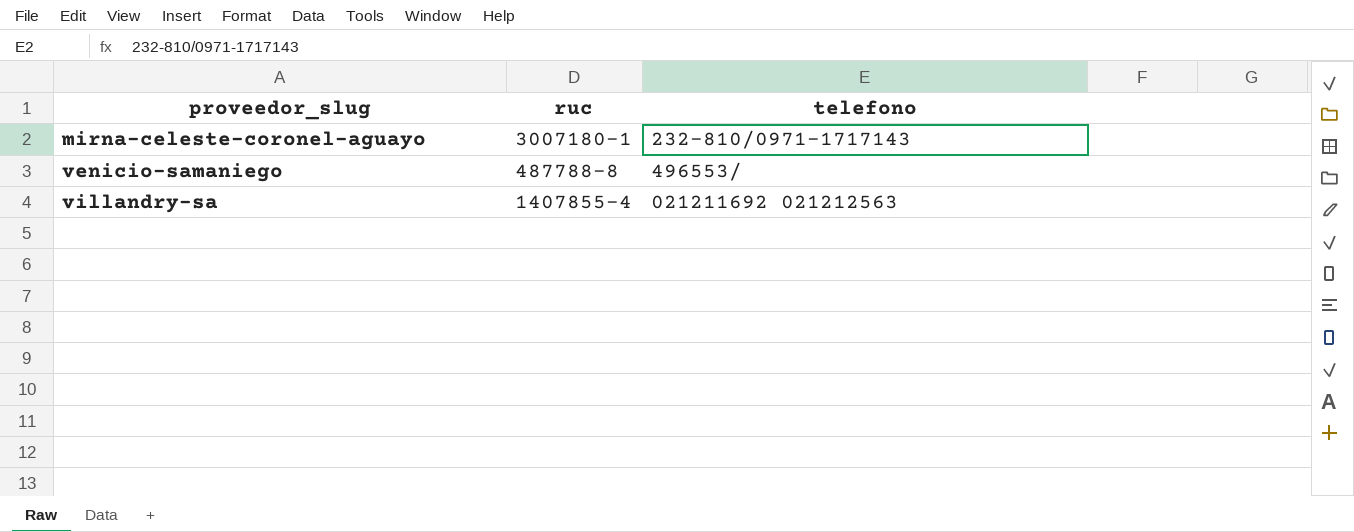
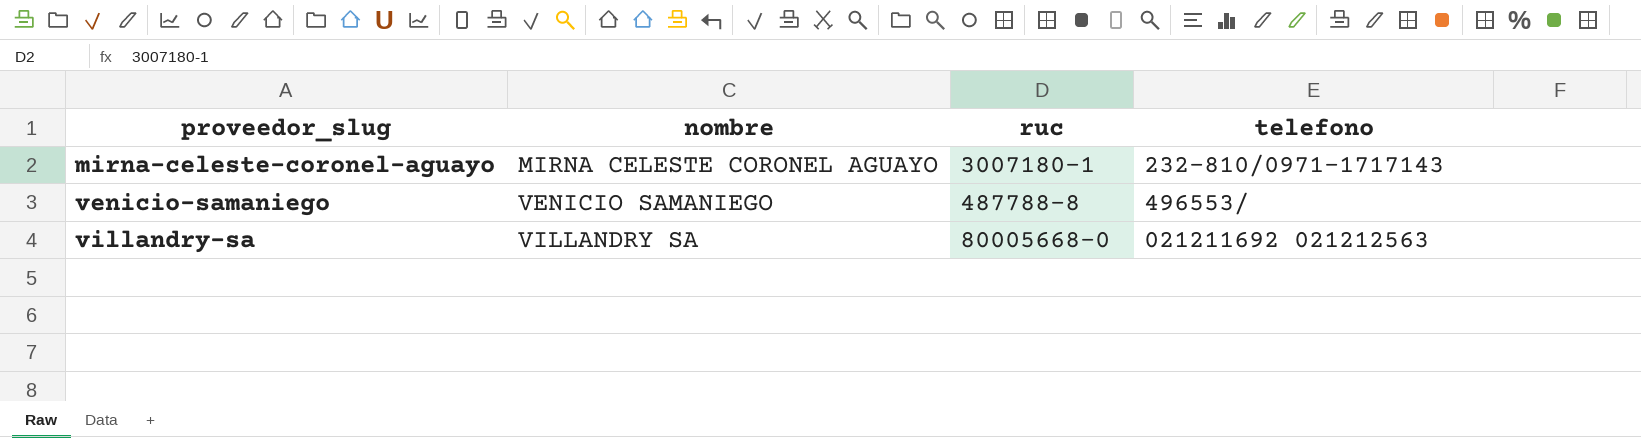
column nombre | position: none -> 2
villandry-sa | ruc: 1407855-4 -> 80005668-0

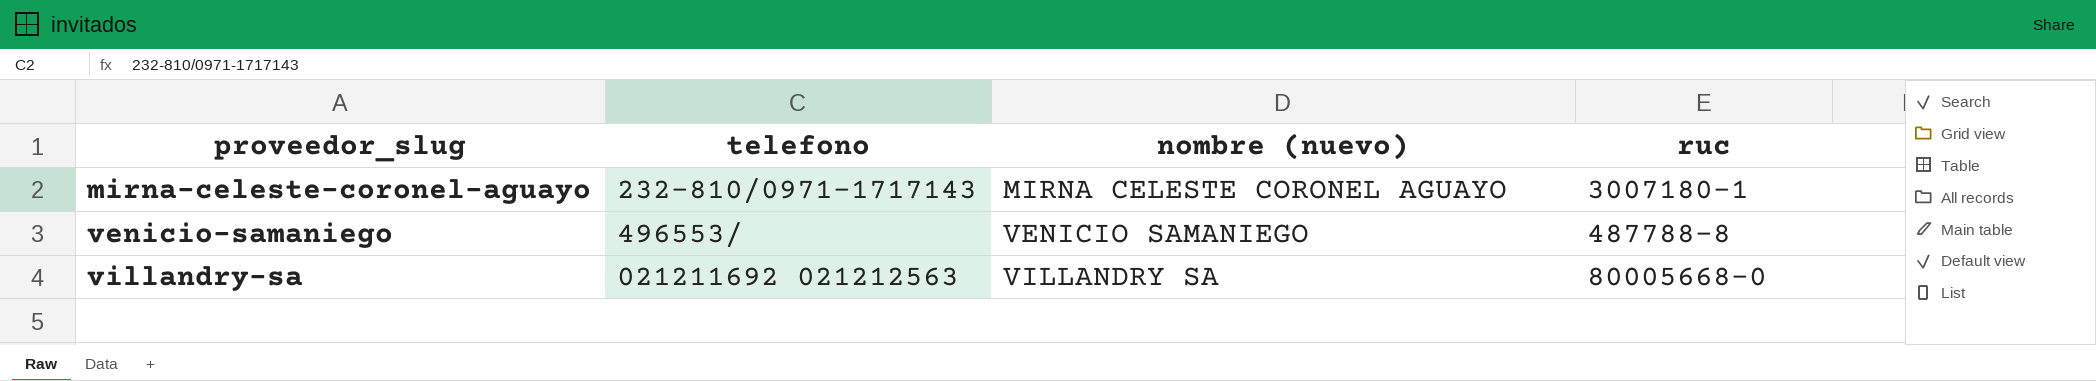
column telefono | position: 4 -> 2
column name: nombre -> nombre (nuevo)

